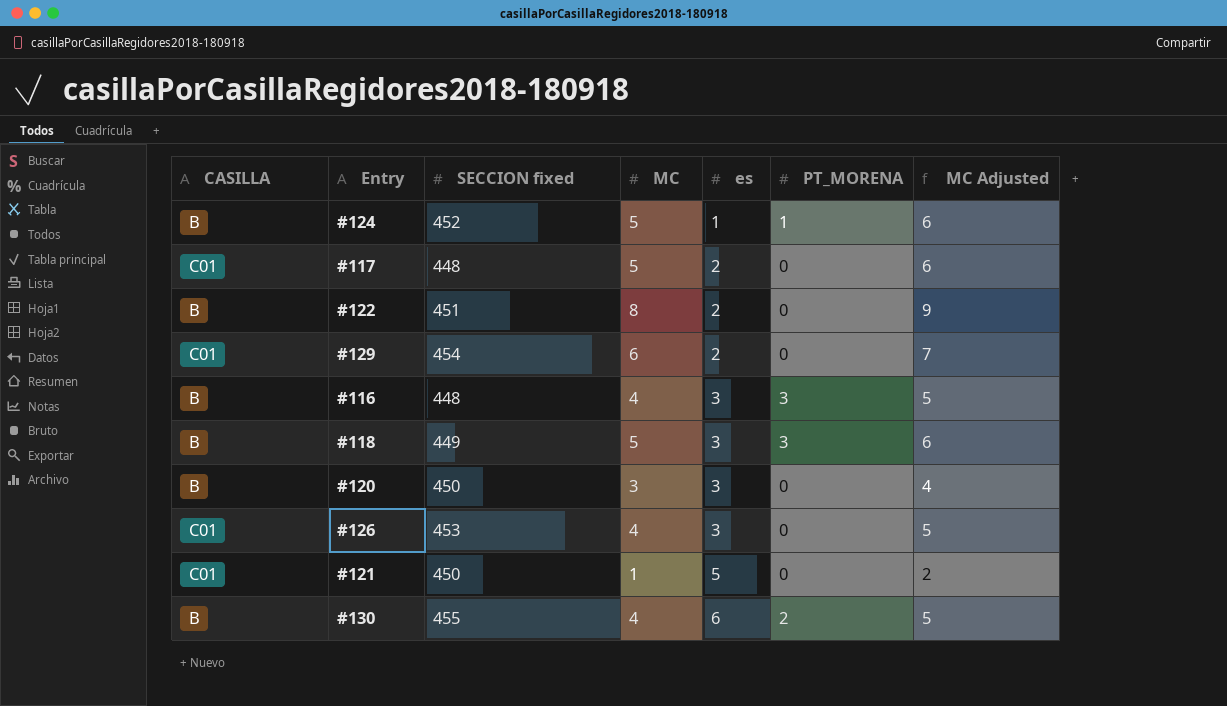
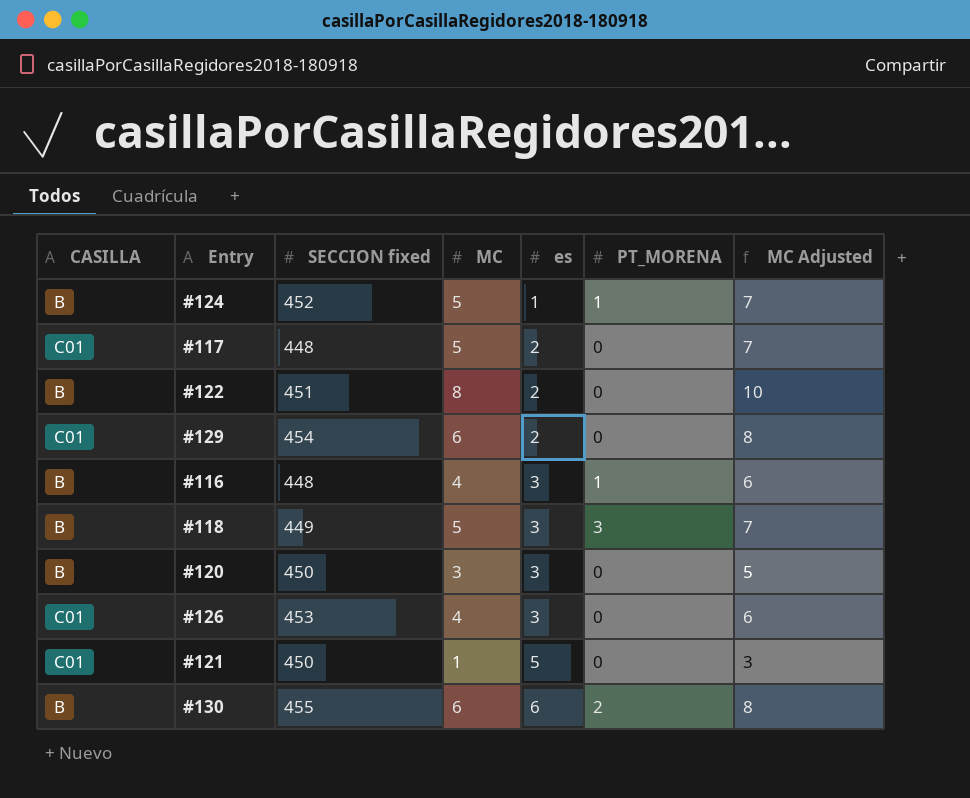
column MC Adjusted | formula: [MC] + 1 -> [MC] + 2
#116 | PT_MORENA: 3 -> 1
#130 | MC: 4 -> 6

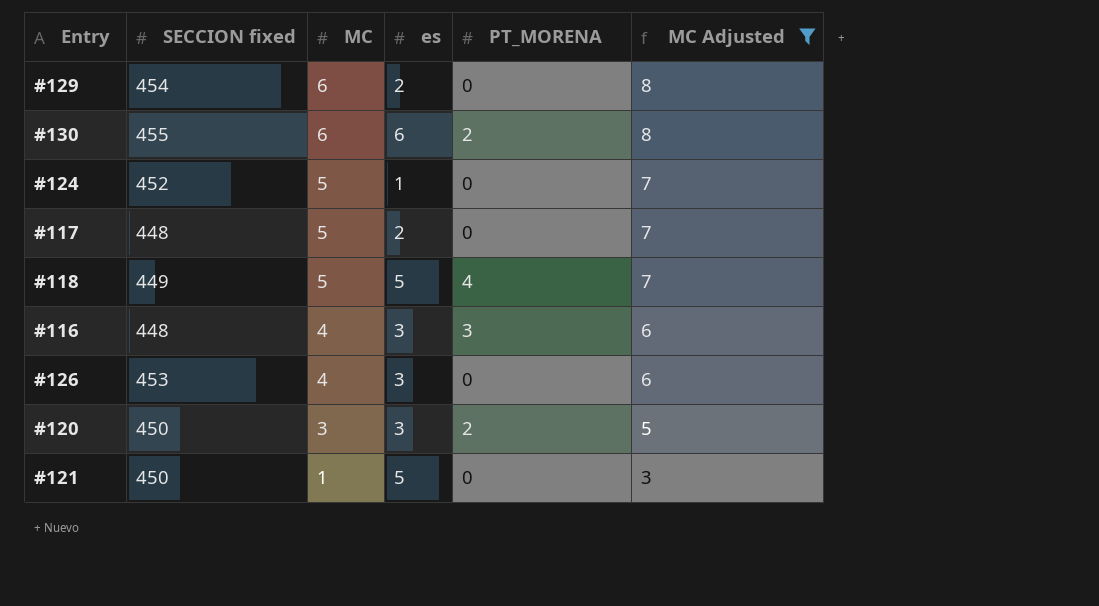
filter: none -> MC Adjusted != 10
row order: es ascending -> MC descending
column CASILLA | position: 1 -> none
#124 | PT_MORENA: 1 -> 0
#118 | es: 3 -> 5
#118 | PT_MORENA: 3 -> 4
#116 | PT_MORENA: 1 -> 3
#120 | PT_MORENA: 0 -> 2

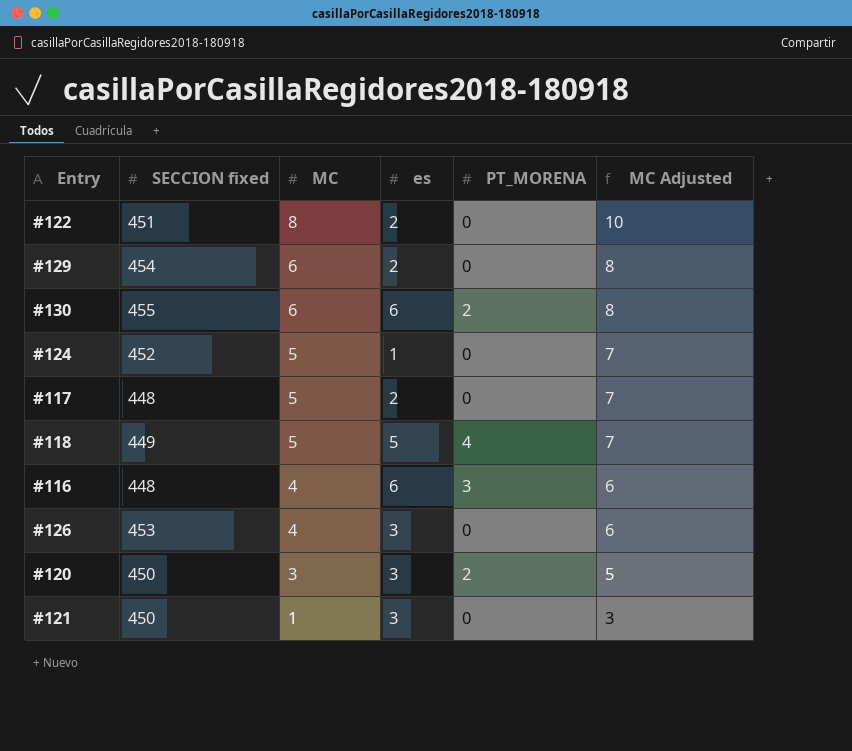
filter: MC Adjusted != 10 -> none
#116 | es: 3 -> 6
#121 | es: 5 -> 3

